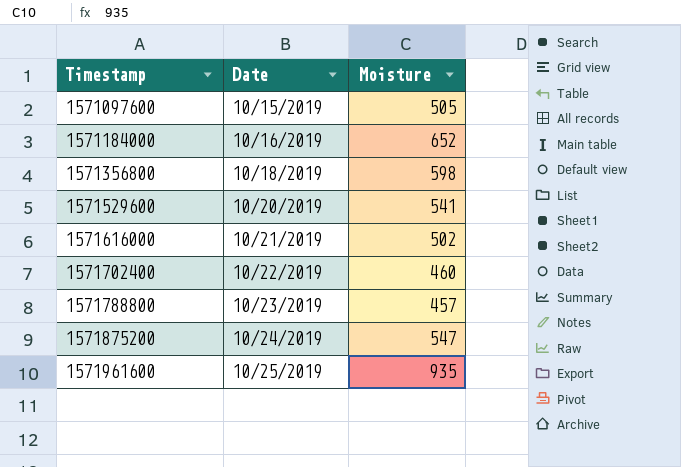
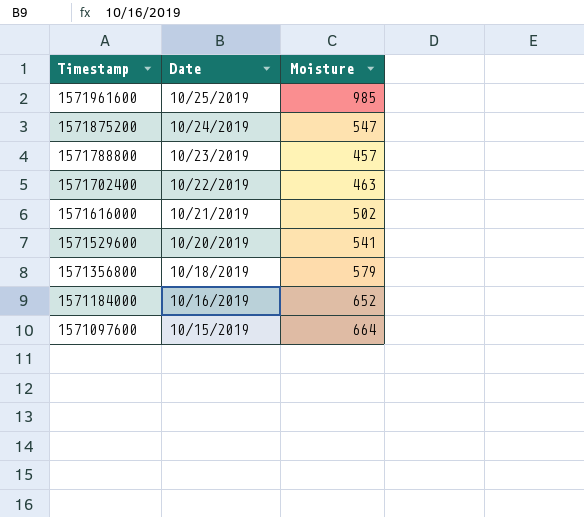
row order: Timestamp ascending -> Timestamp descending
1571961600 | Moisture: 935 -> 985
1571702400 | Moisture: 460 -> 463
1571356800 | Moisture: 598 -> 579
1571097600 | Moisture: 505 -> 664

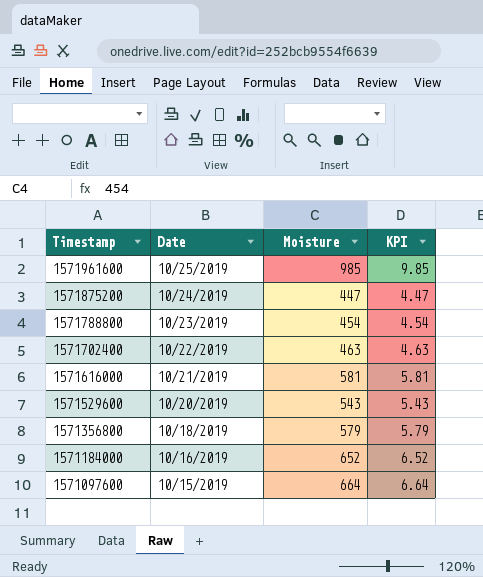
column KPI | formula: none -> [Moisture] * 0.01
1571875200 | Moisture: 547 -> 447
1571788800 | Moisture: 457 -> 454
1571616000 | Moisture: 502 -> 581
1571529600 | Moisture: 541 -> 543

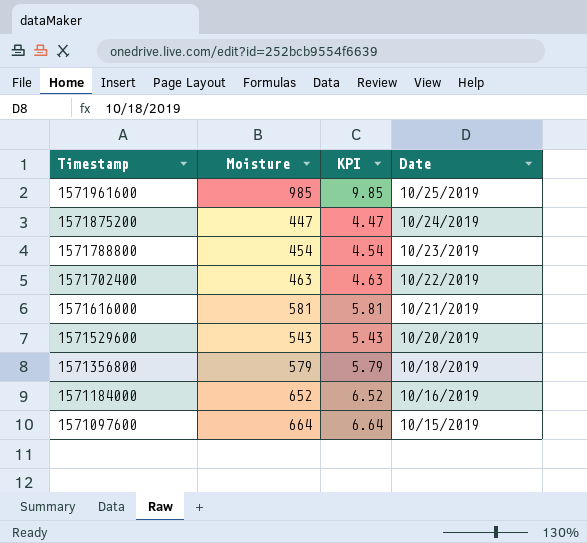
column Date | position: 2 -> 4

